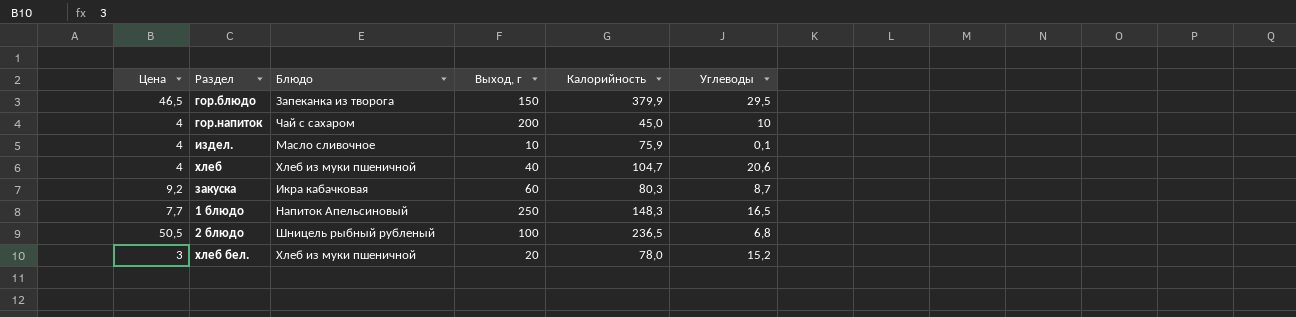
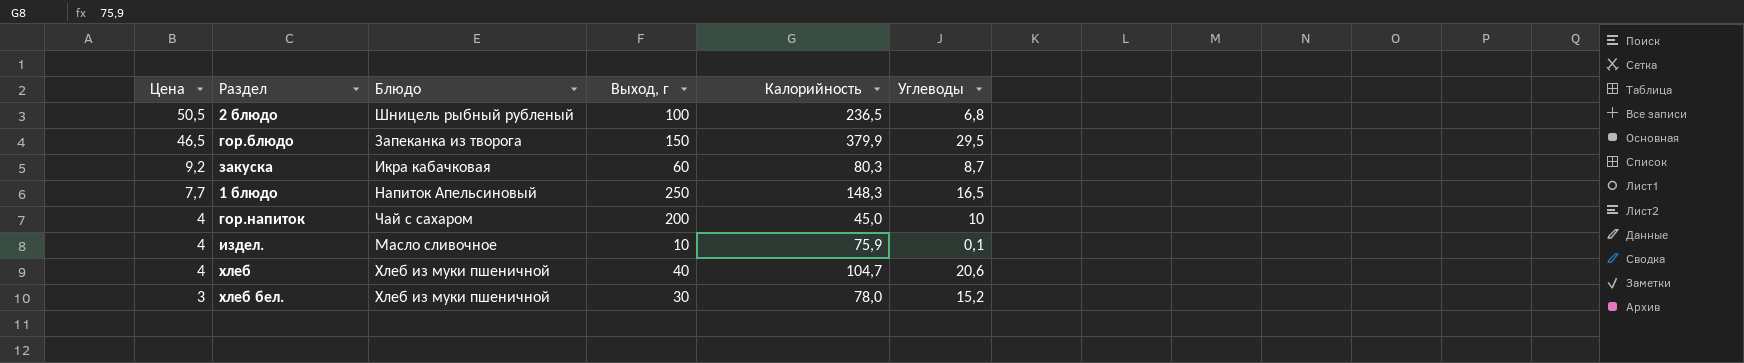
row order: none -> Цена descending
хлеб бел. | Выход, г: 20 -> 30

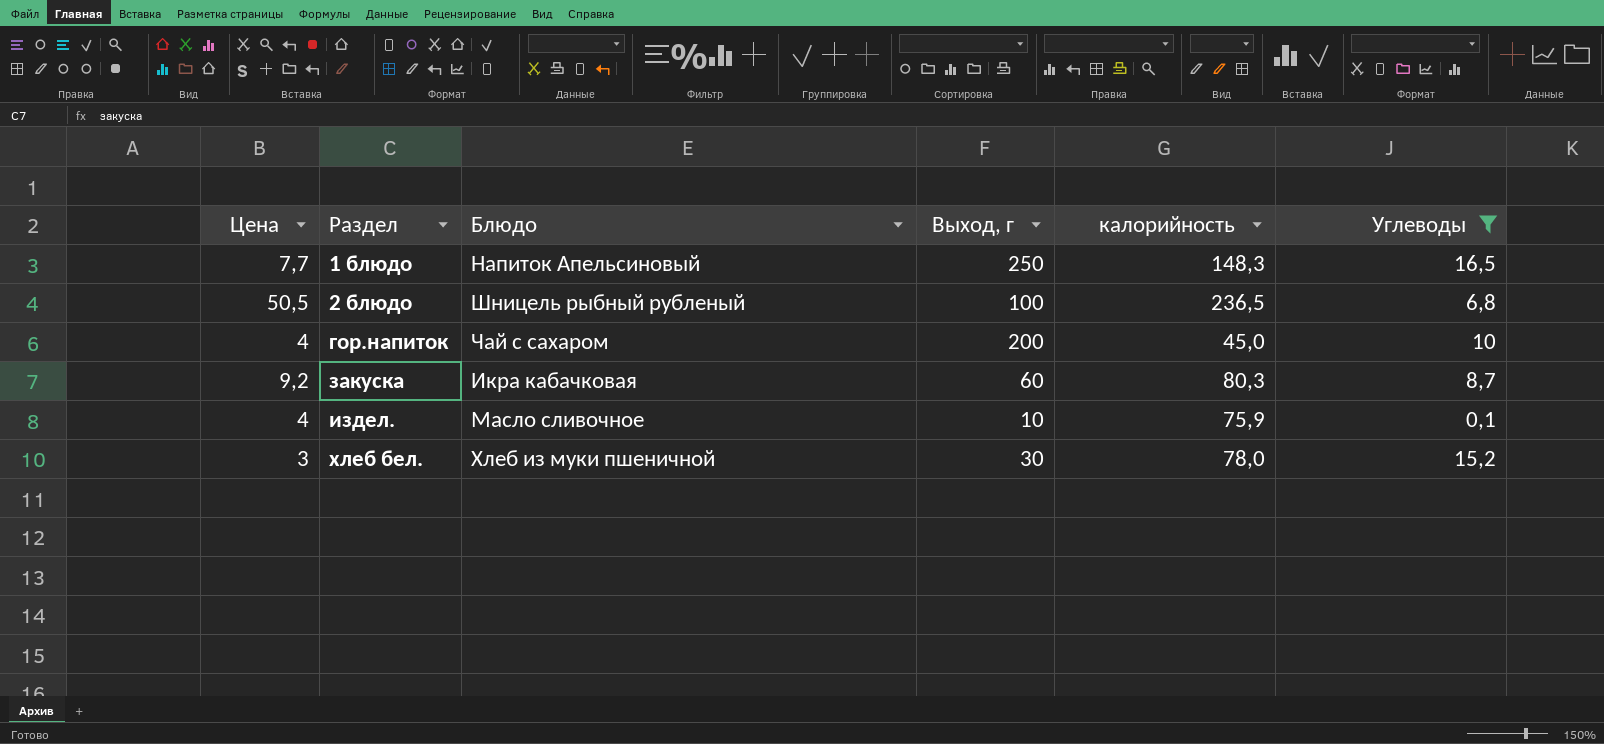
filter: none -> Углеводы <= 16,5
row order: Цена descending -> Раздел ascending
column name: Калорийность -> калорийность

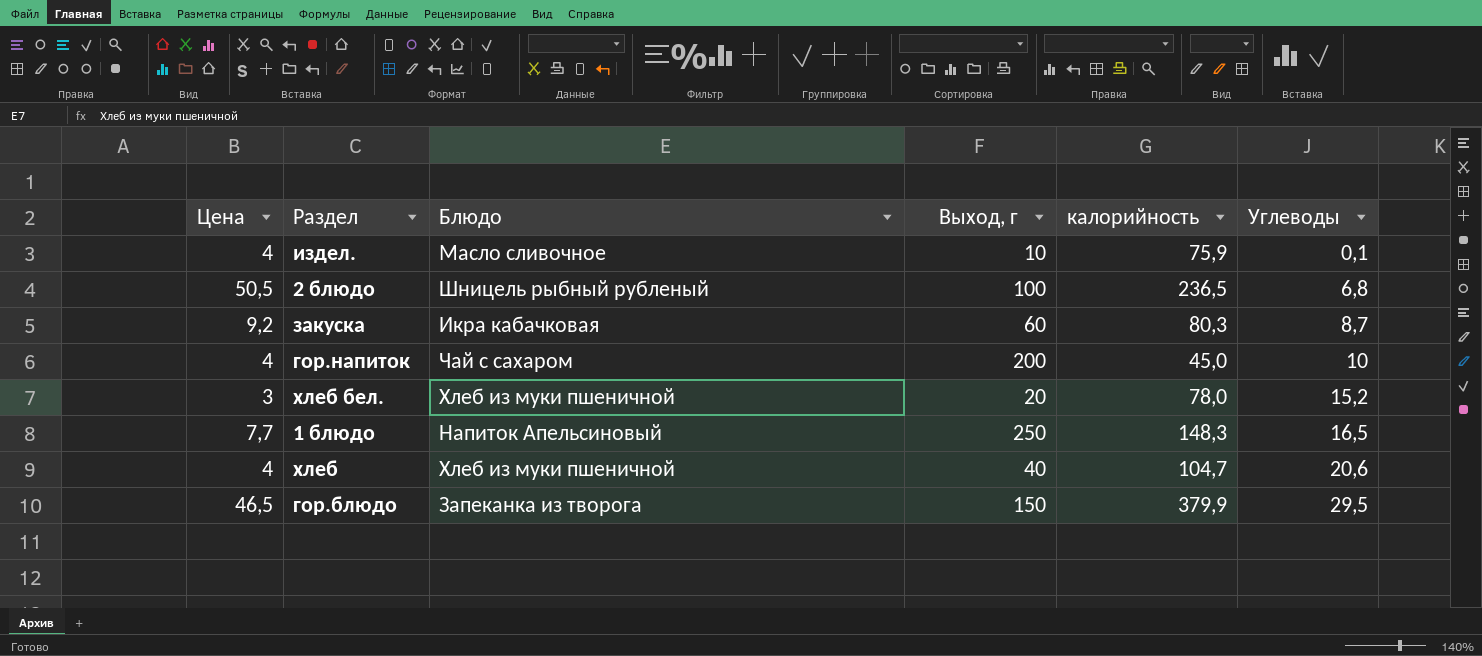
filter: Углеводы <= 16,5 -> none
row order: Раздел ascending -> Углеводы ascending
хлеб бел. | Выход, г: 30 -> 20

